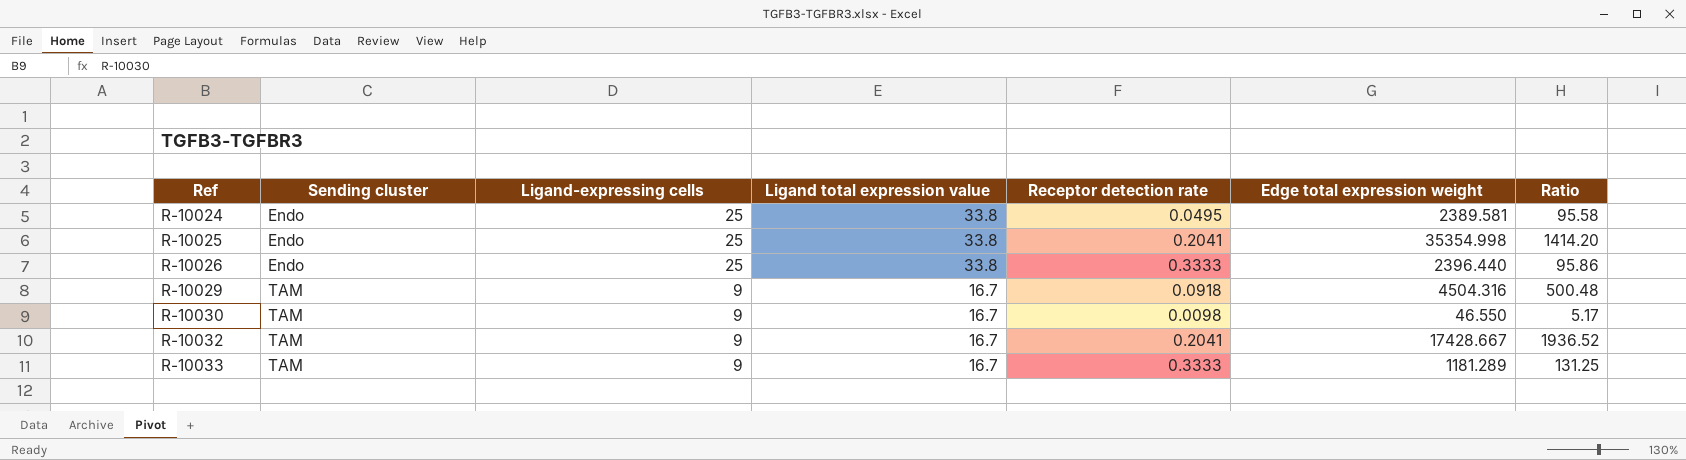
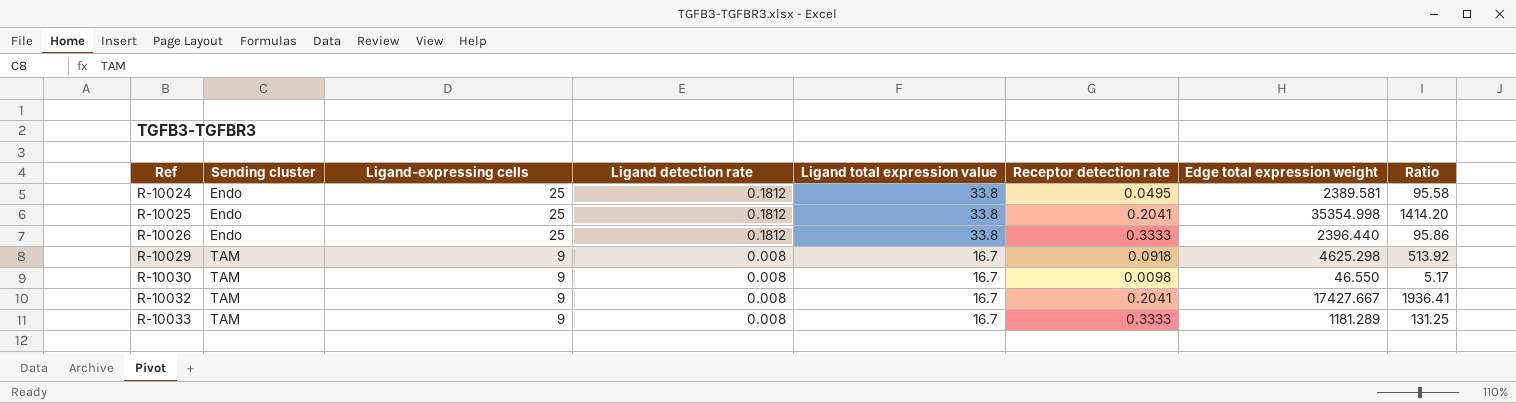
column Ligand detection rate | position: none -> 4
R-10029 | Edge total expression weight: 4504.316 -> 4625.298
R-10029 | Ratio: 500.48 -> 513.92
R-10032 | Edge total expression weight: 17428.667 -> 17427.667
R-10032 | Ratio: 1936.52 -> 1936.41

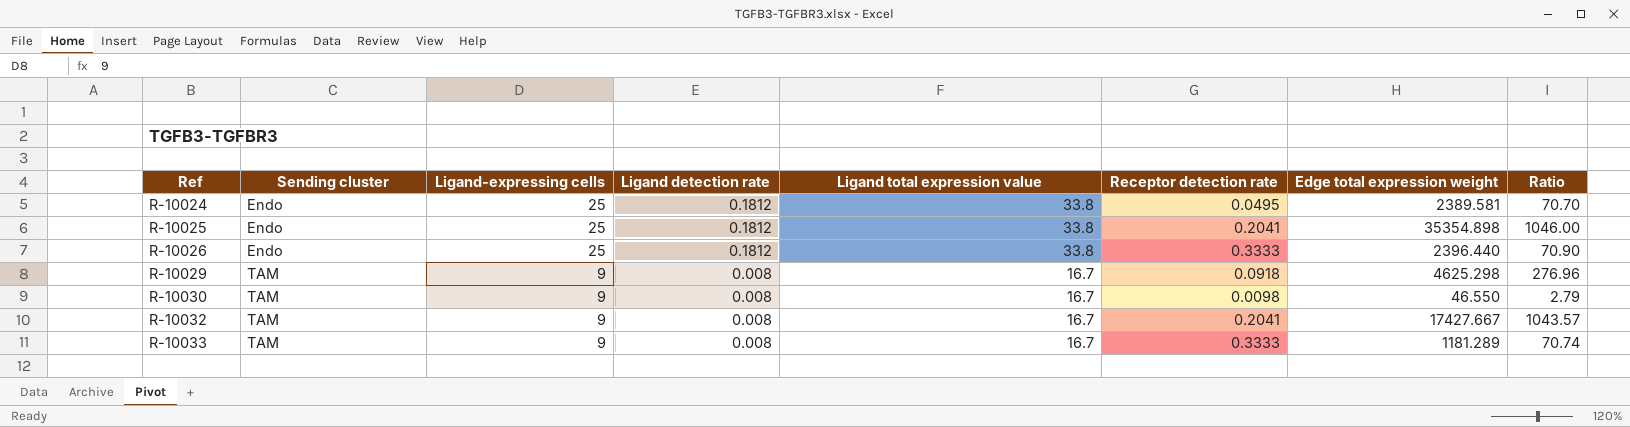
column Ratio | formula: [Edge total expression weight] / [Ligand-expressing cells] -> [Edge total expression weight] / [Ligand total expression value]
R-10025 | Edge total expression weight: 35354.998 -> 35354.898

